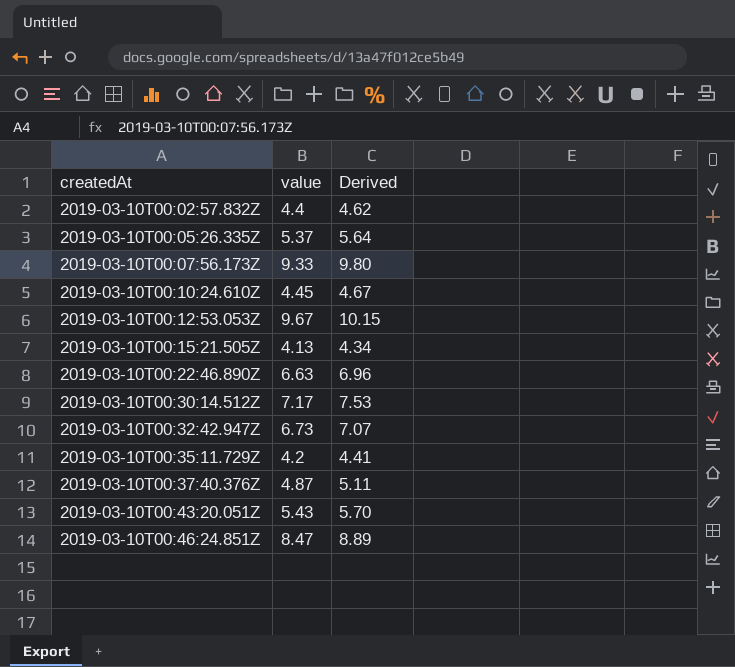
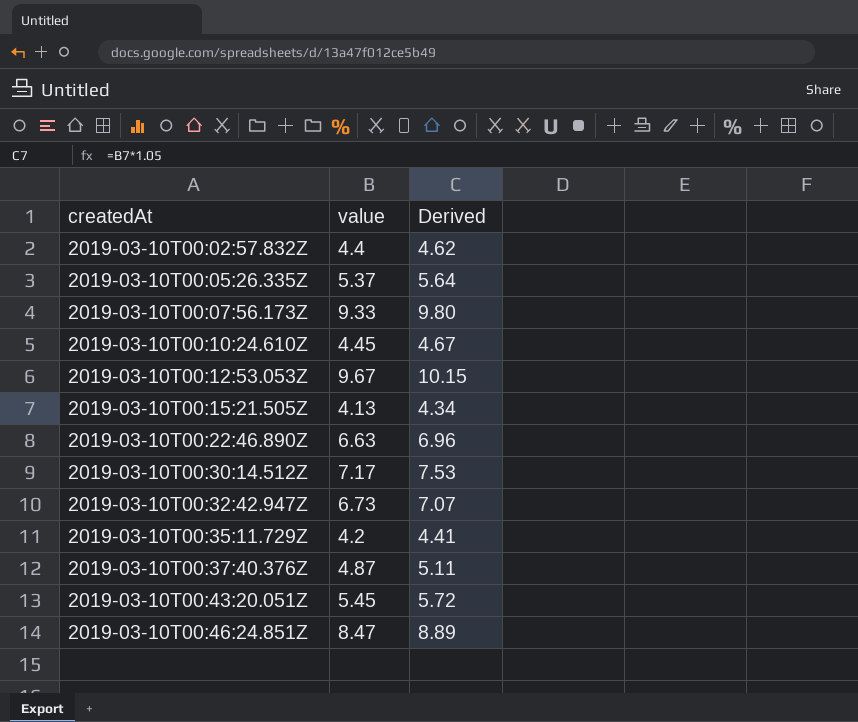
2019-03-10T00:43:20.051Z | value: 5.43 -> 5.45
2019-03-10T00:43:20.051Z | Derived: 5.70 -> 5.72

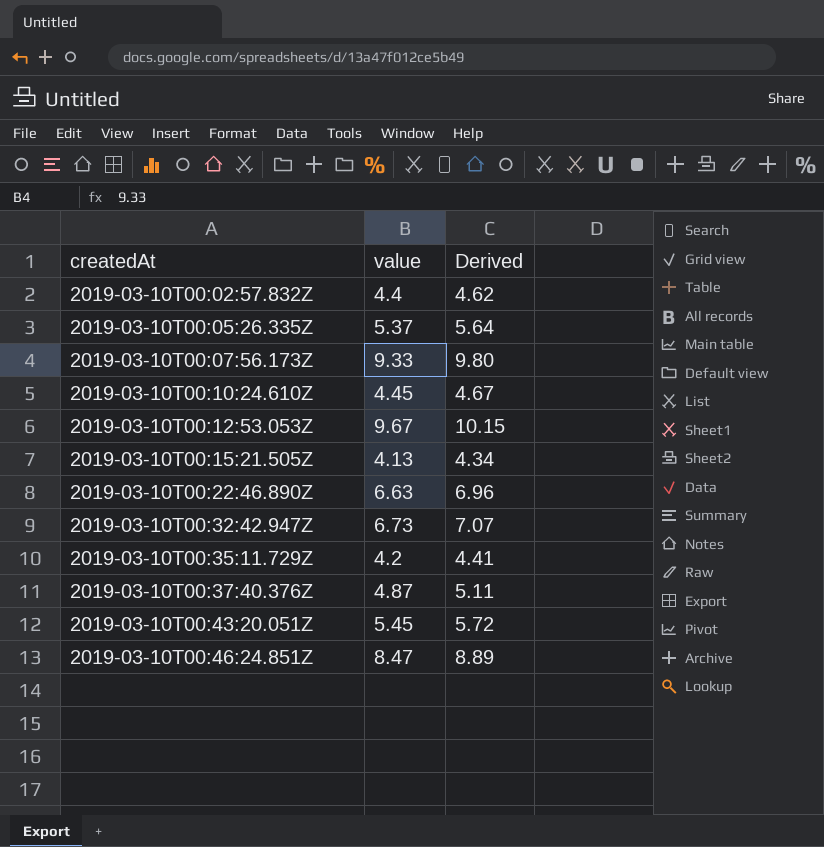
row 2019-03-10T00:30:14.512Z: 7.17 | 7.53 -> none

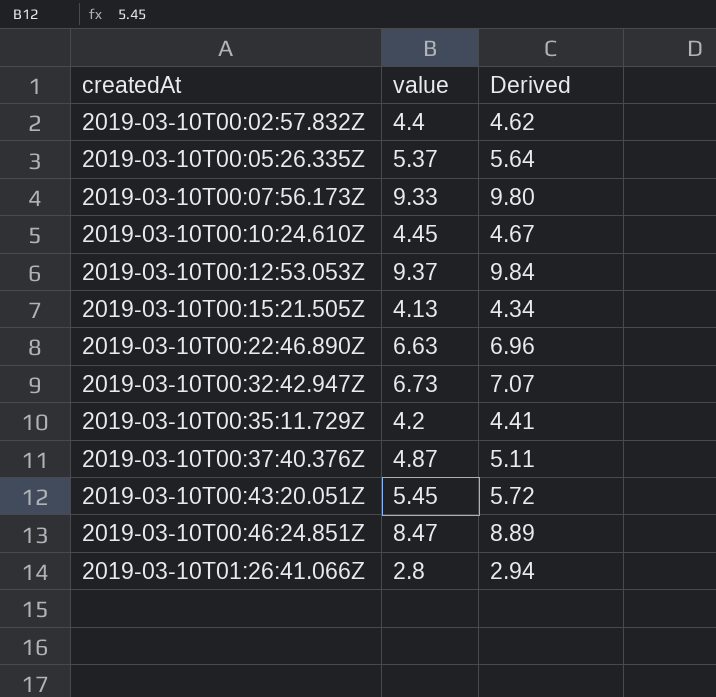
2019-03-10T00:12:53.053Z | value: 9.67 -> 9.37
2019-03-10T00:12:53.053Z | Derived: 10.15 -> 9.84
row 2019-03-10T01:26:41.066Z: none -> 2.8 | 2.94

